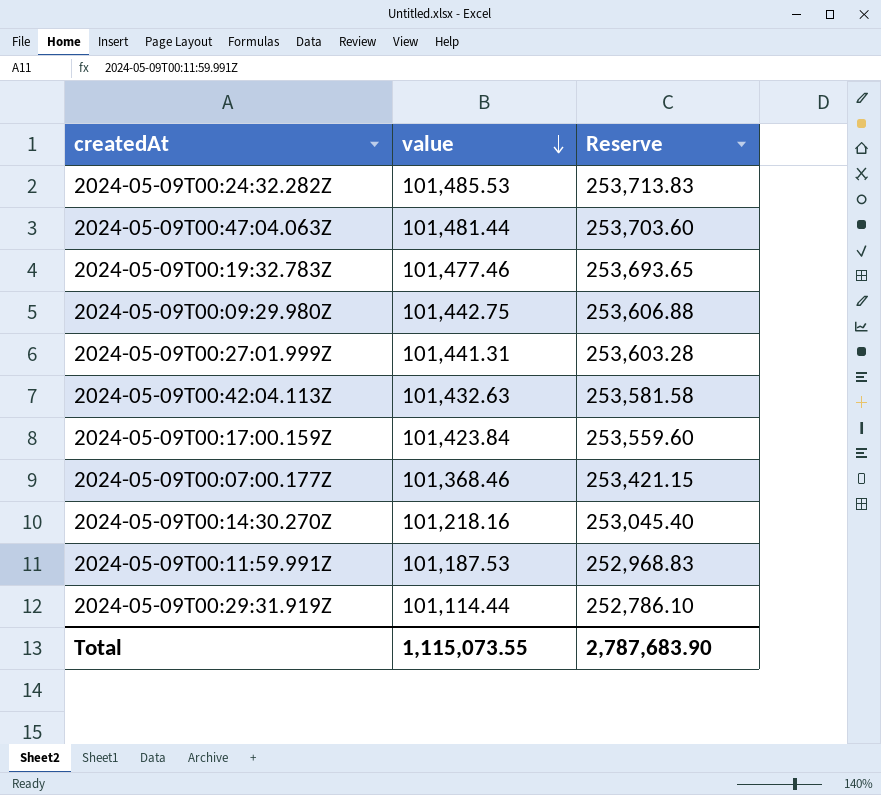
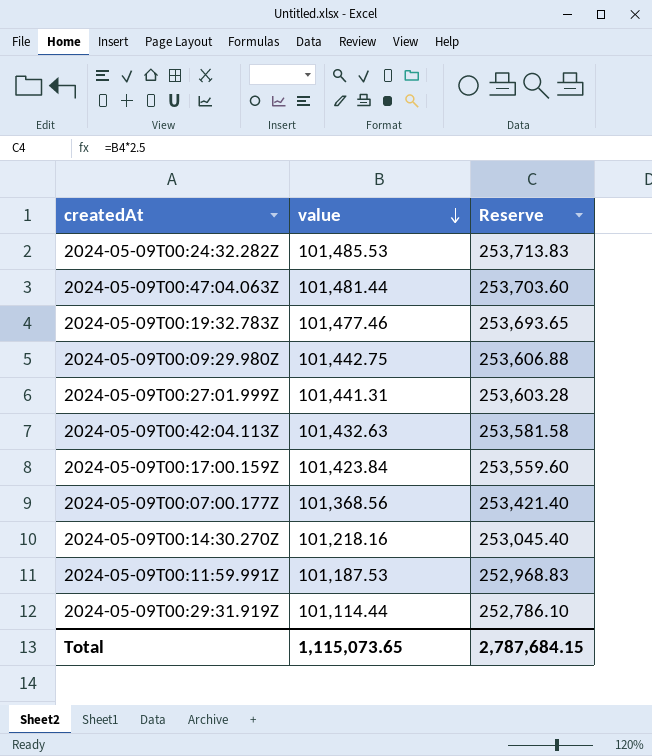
2024-05-09T00:07:00.177Z | value: 101,368.46 -> 101,368.56
2024-05-09T00:07:00.177Z | Reserve: 253,421.15 -> 253,421.40
Total | value: 1,115,073.55 -> 1,115,073.65
Total | Reserve: 2,787,683.90 -> 2,787,684.15

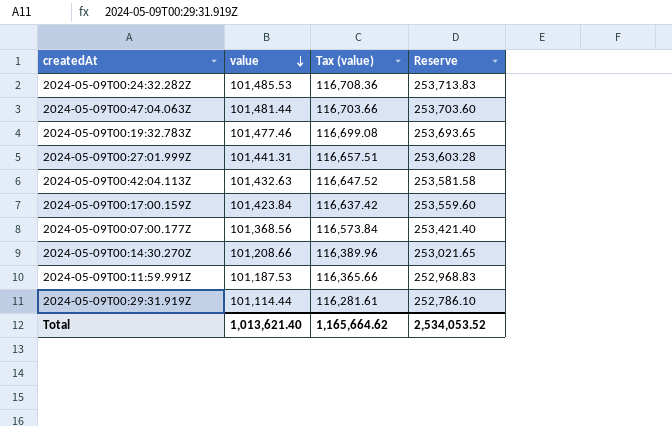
column Tax (value) | formula: none -> [value] * 1.15
row 2024-05-09T00:09:29.980Z: 101,442.75 | 253,606.88 -> none
2024-05-09T00:14:30.270Z | value: 101,218.16 -> 101,208.66
2024-05-09T00:14:30.270Z | Reserve: 253,045.40 -> 253,021.65
Total | value: 1,115,073.65 -> 1,013,621.40
Total | Reserve: 2,787,684.15 -> 2,534,053.52

